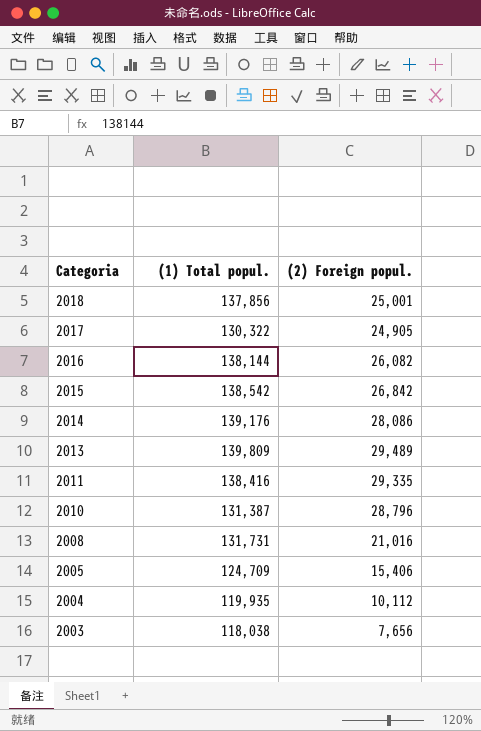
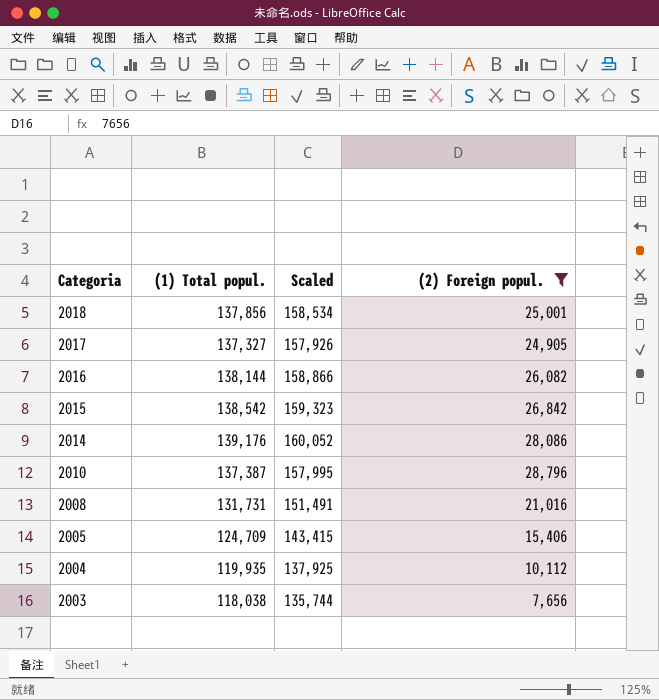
filter: none -> (2) Foreign popul. <= 28,796
column Scaled | formula: none -> [(1) Total popul.] * 1.15
2017 | (1) Total popul.: 130,322 -> 137,327
2010 | (1) Total popul.: 131,387 -> 137,387

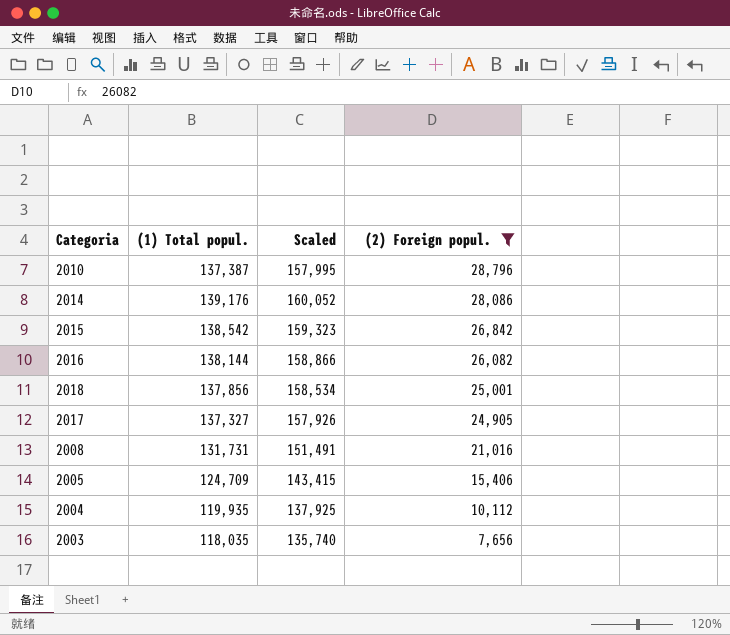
row order: Categoria descending -> (2) Foreign popul. descending
2003 | (1) Total popul.: 118,038 -> 118,035
2003 | Scaled: 135,744 -> 135,740

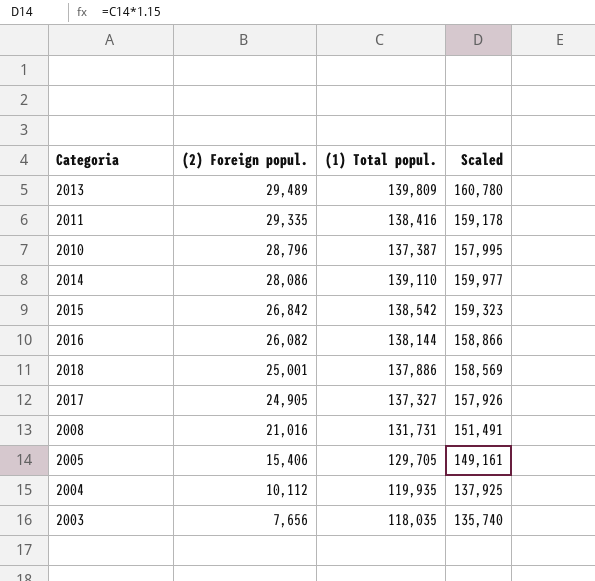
filter: (2) Foreign popul. <= 28,796 -> none
column (2) Foreign popul. | position: 4 -> 2
2014 | (1) Total popul.: 139,176 -> 139,110
2014 | Scaled: 160,052 -> 159,977
2018 | (1) Total popul.: 137,856 -> 137,886
2018 | Scaled: 158,534 -> 158,569
2005 | (1) Total popul.: 124,709 -> 129,705
2005 | Scaled: 143,415 -> 149,161

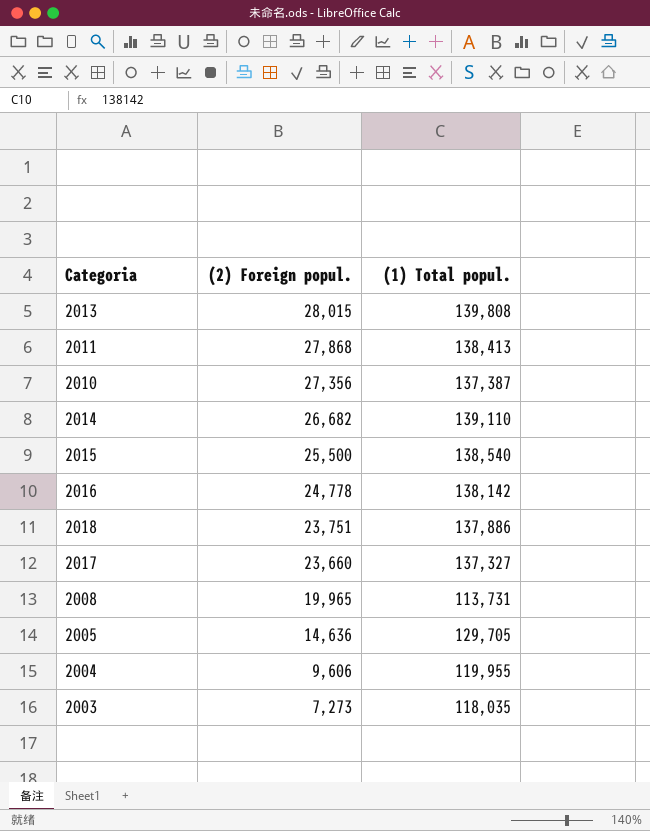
column Scaled | formula: [(1) Total popul.] * 1.15 -> none
2013 | (2) Foreign popul.: 29,489 -> 28,015
2013 | (1) Total popul.: 139,809 -> 139,808
2011 | (2) Foreign popul.: 29,335 -> 27,868
2011 | (1) Total popul.: 138,416 -> 138,413
2010 | (2) Foreign popul.: 28,796 -> 27,356
2014 | (2) Foreign popul.: 28,086 -> 26,682
2015 | (2) Foreign popul.: 26,842 -> 25,500
2015 | (1) Total popul.: 138,542 -> 138,540
2016 | (2) Foreign popul.: 26,082 -> 24,778
2016 | (1) Total popul.: 138,144 -> 138,142
2018 | (2) Foreign popul.: 25,001 -> 23,751
2017 | (2) Foreign popul.: 24,905 -> 23,660
2008 | (2) Foreign popul.: 21,016 -> 19,965
2008 | (1) Total popul.: 131,731 -> 113,731
2005 | (2) Foreign popul.: 15,406 -> 14,636
2004 | (2) Foreign popul.: 10,112 -> 9,606
2004 | (1) Total popul.: 119,935 -> 119,955
2003 | (2) Foreign popul.: 7,656 -> 7,273

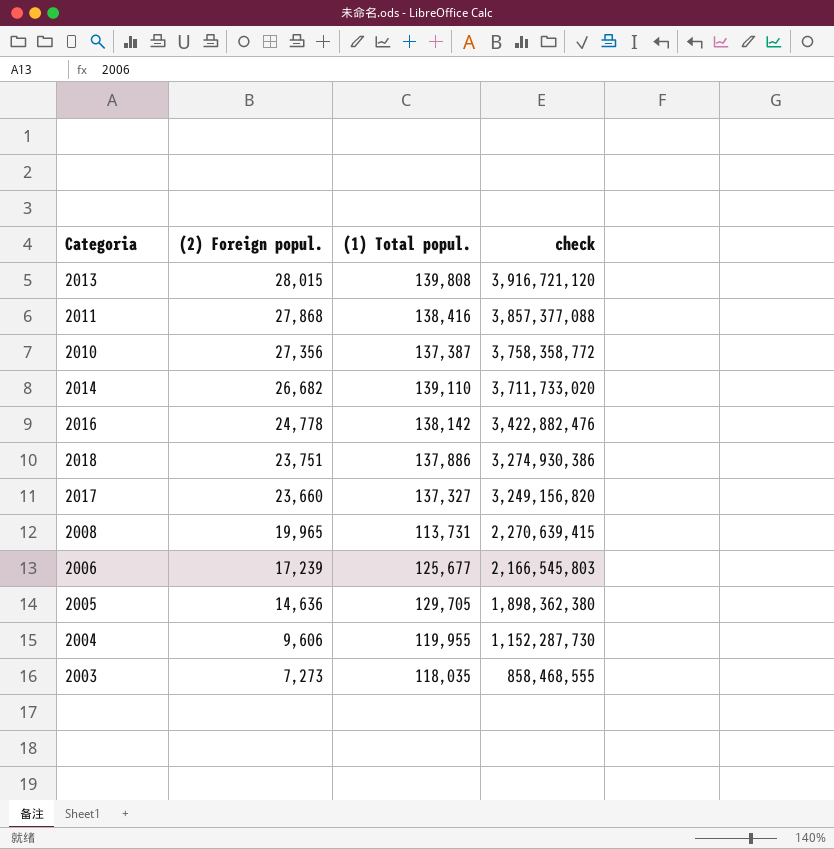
column check | formula: none -> [(2) Foreign popul.] * [(1) Total popul.]
row 2015: 25,500 | 138,540 -> none
2011 | (1) Total popul.: 138,413 -> 138,416
row 2006: none -> 17,239 | 125,677 | 2,166,545,803

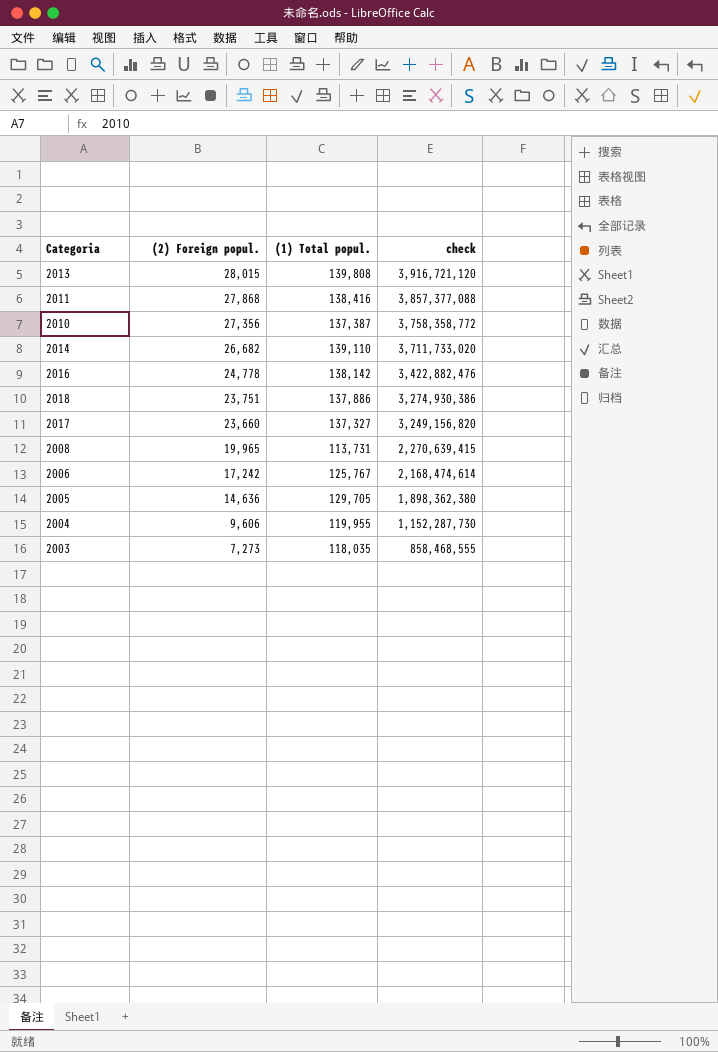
2006 | (2) Foreign popul.: 17,239 -> 17,242
2006 | (1) Total popul.: 125,677 -> 125,767
2006 | check: 2,166,545,803 -> 2,168,474,614

